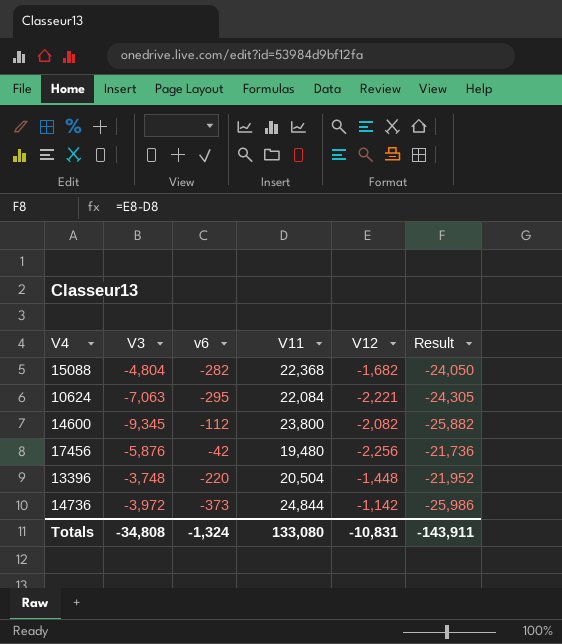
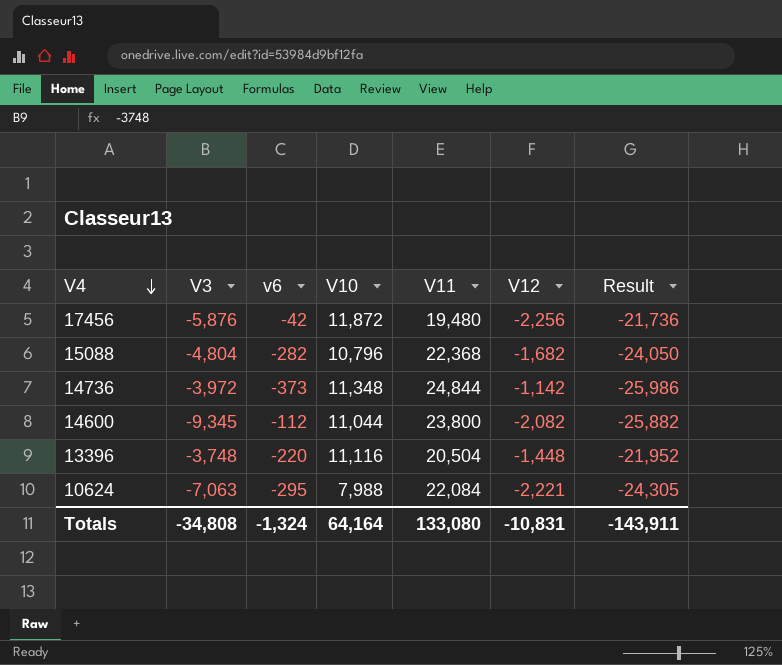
row order: none -> V4 descending
column V10 | position: none -> 4

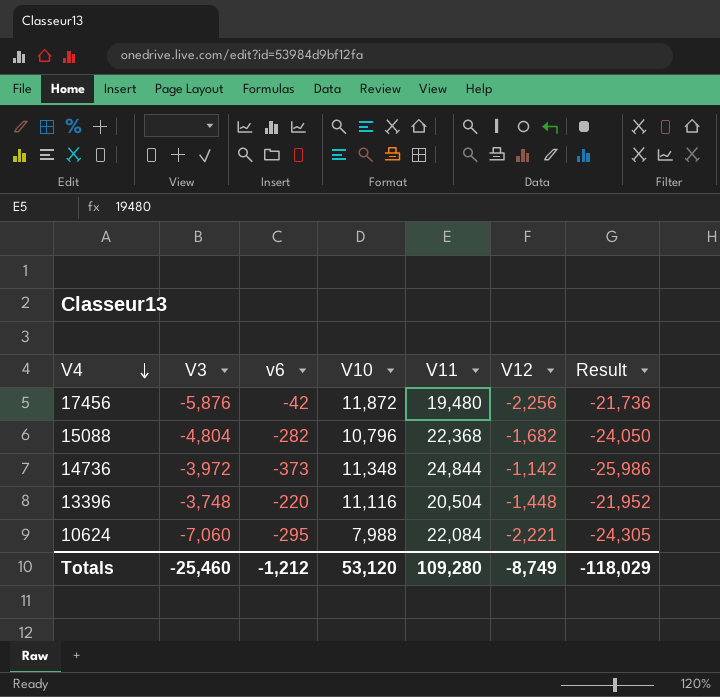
row 14600: -9,345 | -112 | 11,044 | 23,800 | -2,082 | -25,882 -> none
10624 | V3: -7,063 -> -7,060
Totals | V3: -34,808 -> -25,460
Totals | v6: -1,324 -> -1,212
Totals | V10: 64,164 -> 53,120
Totals | V11: 133,080 -> 109,280
Totals | V12: -10,831 -> -8,749
Totals | Result: -143,911 -> -118,029

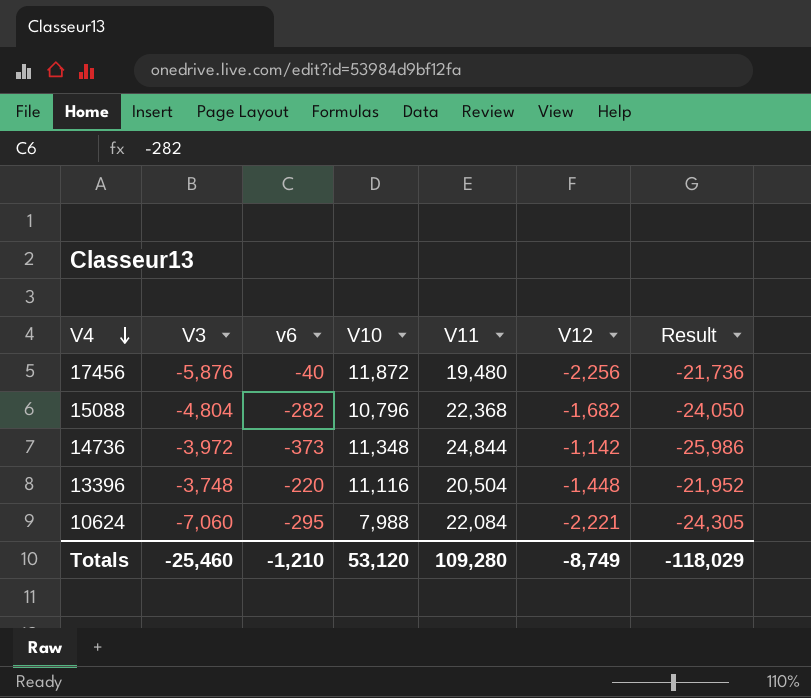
17456 | v6: -42 -> -40
Totals | v6: -1,212 -> -1,210

